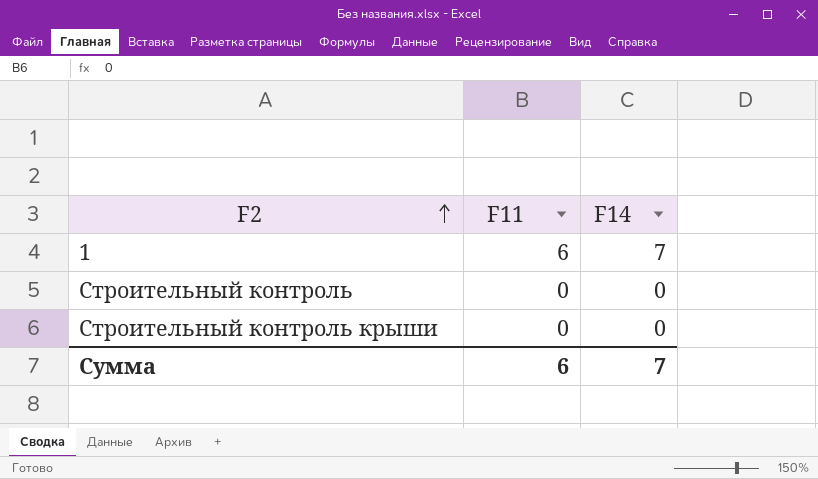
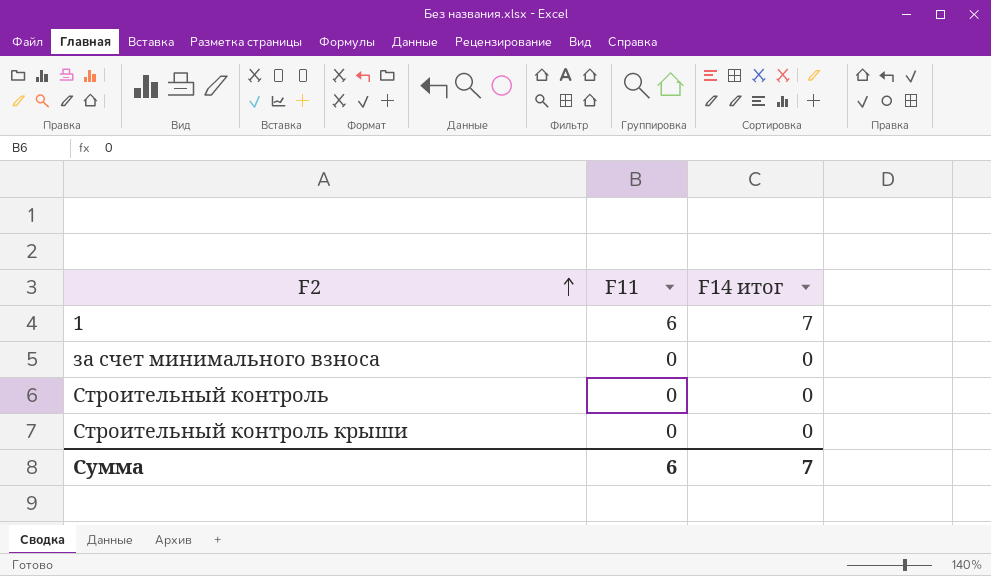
column name: F14 -> F14 итог
row за счет минимального взноса: none -> 0 | 0

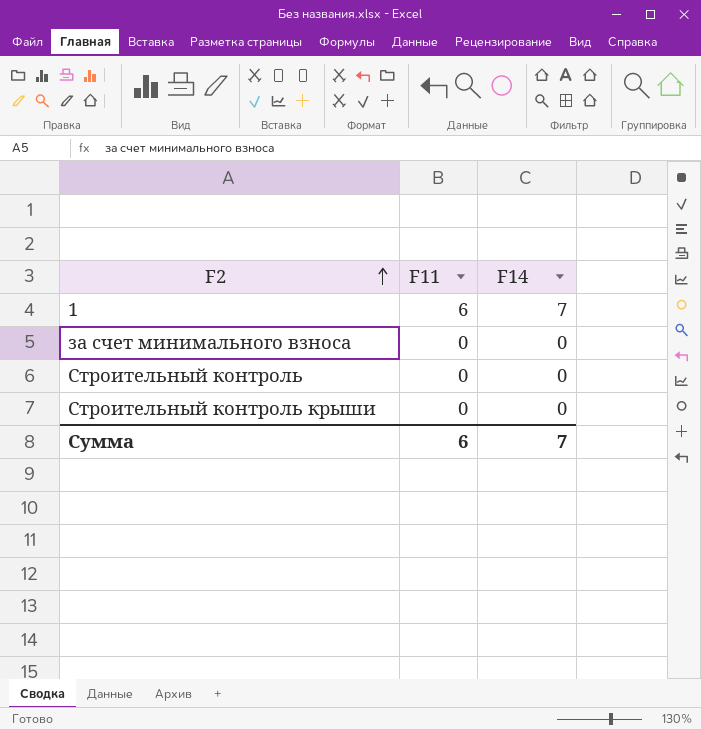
column name: F14 итог -> F14

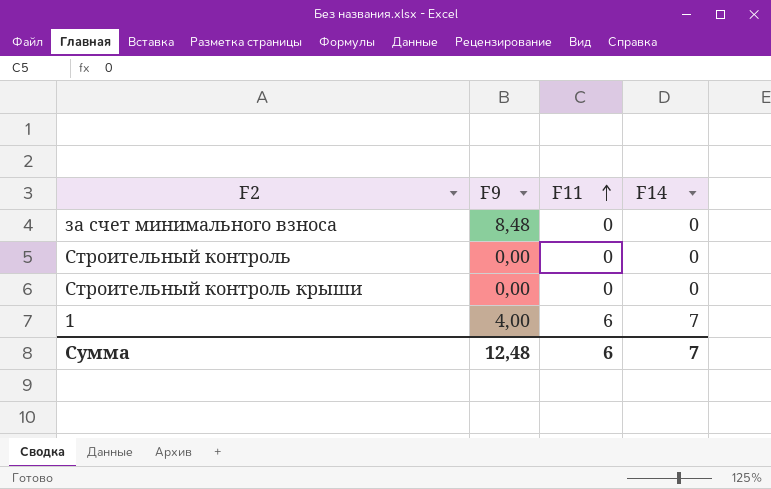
row order: F2 ascending -> F11 ascending
column F9 | position: none -> 2

